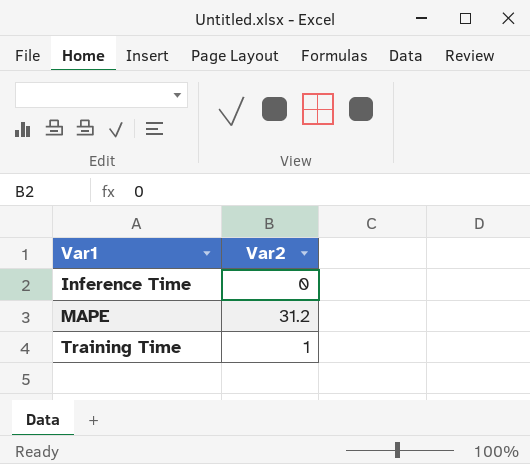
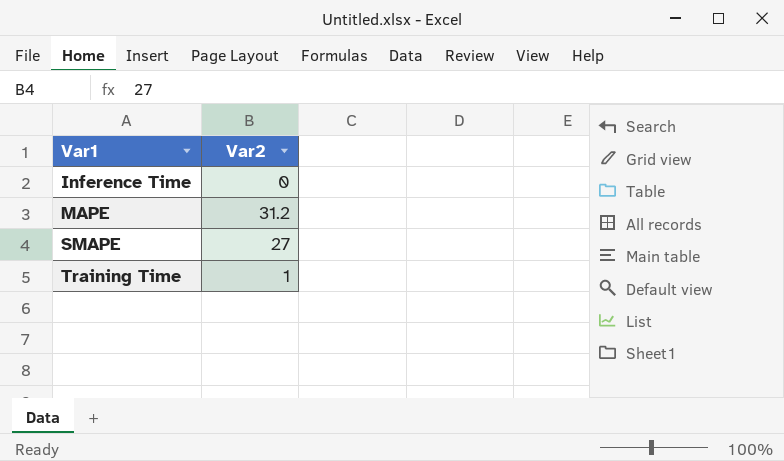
row SMAPE: none -> 27

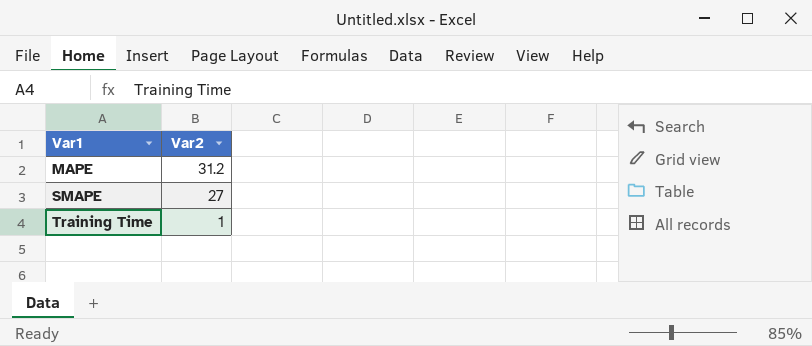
row Inference Time: 0 -> none

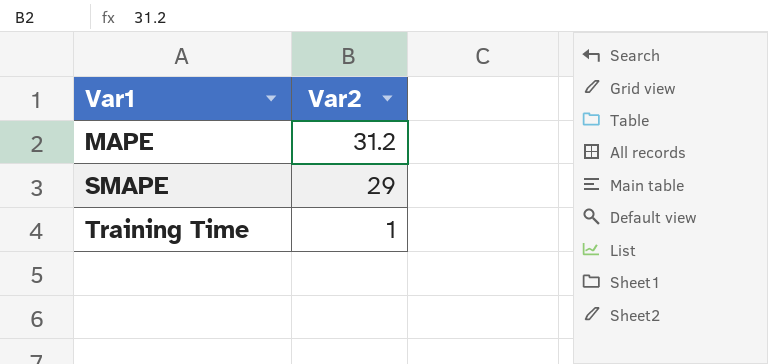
SMAPE | Var2: 27 -> 29

